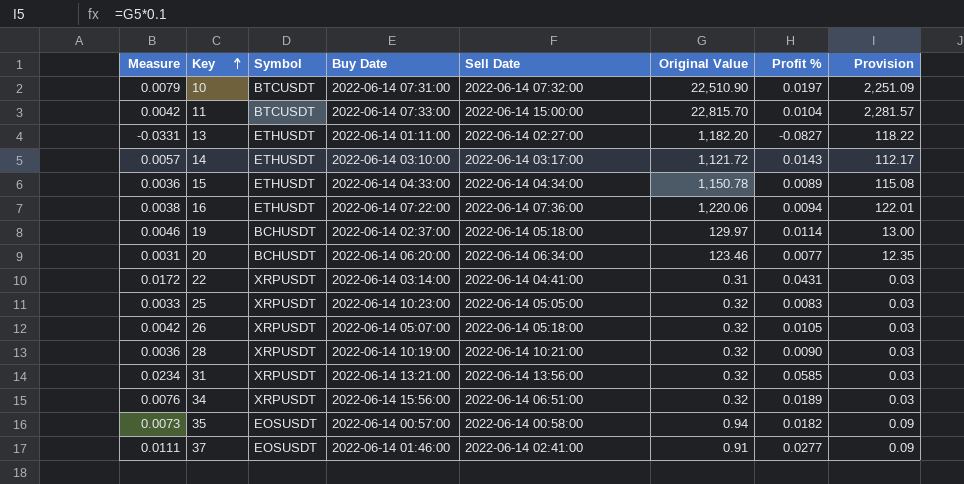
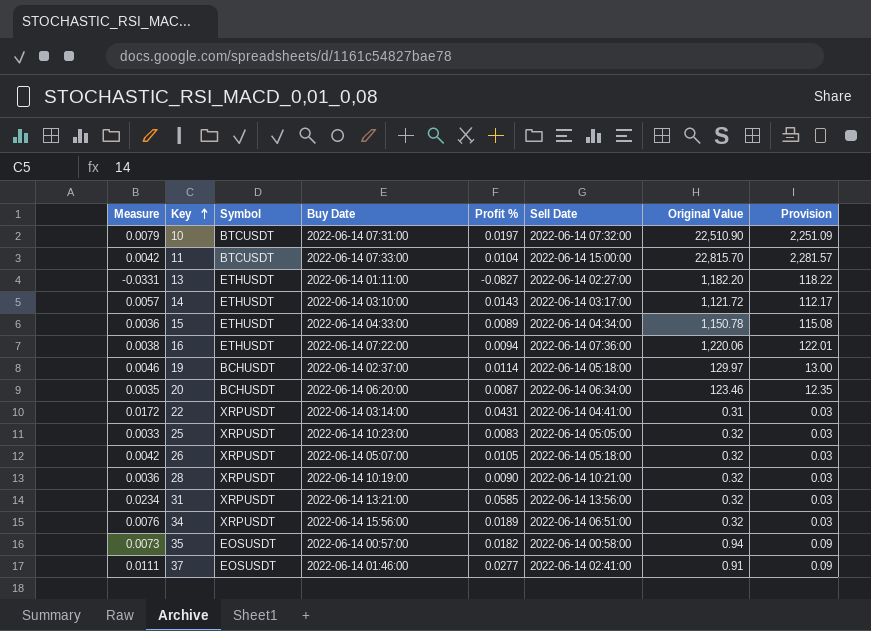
column Profit % | position: 7 -> 5
20 | Measure: 0.0031 -> 0.0035
20 | Profit %: 0.0077 -> 0.0087

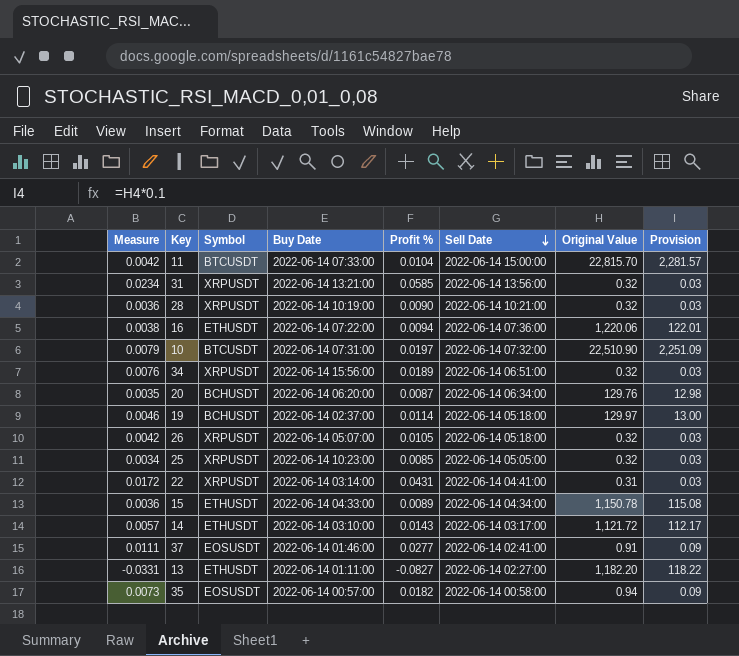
row order: Key ascending -> Sell Date descending
20 | Original Value: 123.46 -> 129.76
20 | Provision: 12.35 -> 12.98
25 | Measure: 0.0033 -> 0.0034
25 | Profit %: 0.0083 -> 0.0085

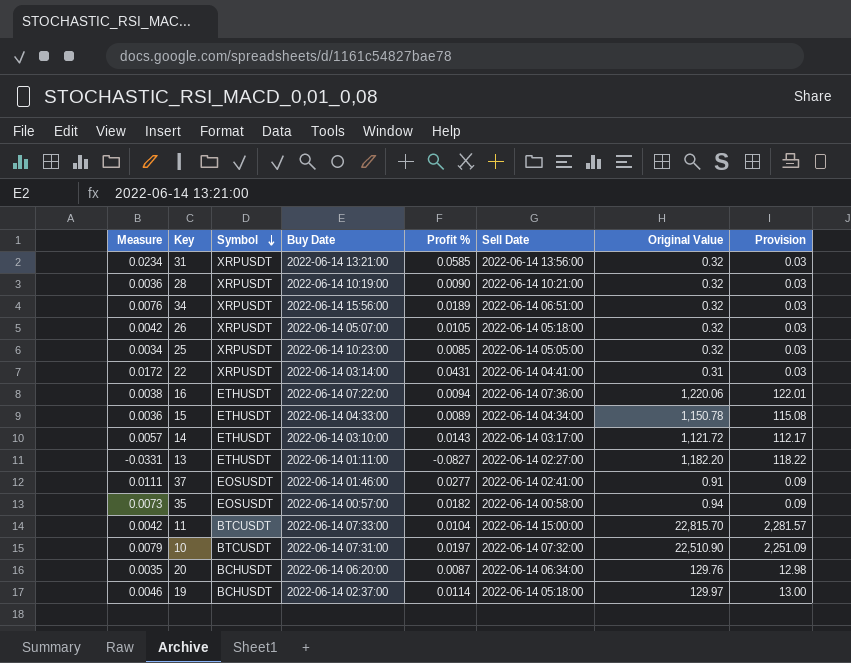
row order: Sell Date descending -> Symbol descending

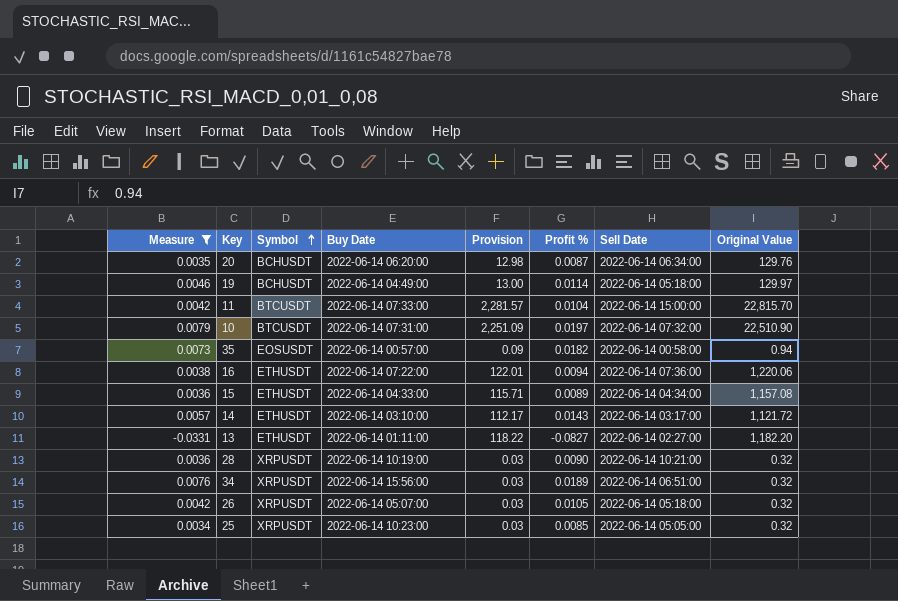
filter: none -> Measure <= 0.0079
row order: Symbol descending -> Symbol ascending
column Provision | position: 8 -> 5
19 | Buy Date: 2022-06-14 02:37:00 -> 2022-06-14 04:49:00
15 | Provision: 115.08 -> 115.71
15 | Original Value: 1,150.78 -> 1,157.08

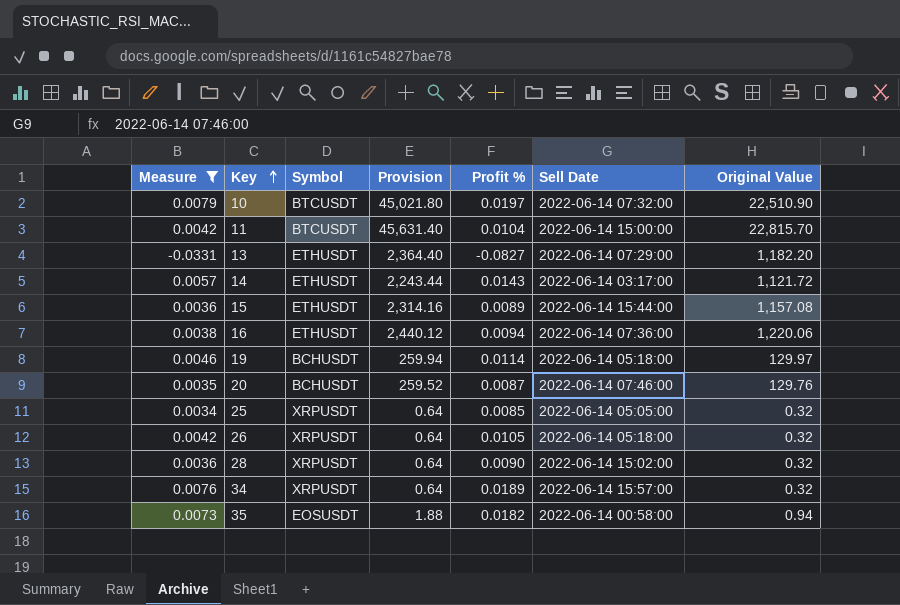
row order: Symbol ascending -> Key ascending
column Buy Date | position: 4 -> none
column Provision | formula: [Original Value] * 0.1 -> [Original Value] * 2
13 | Sell Date: 2022-06-14 02:27:00 -> 2022-06-14 07:29:00
15 | Sell Date: 2022-06-14 04:34:00 -> 2022-06-14 15:44:00
20 | Sell Date: 2022-06-14 06:34:00 -> 2022-06-14 07:46:00
28 | Sell Date: 2022-06-14 10:21:00 -> 2022-06-14 15:02:00
34 | Sell Date: 2022-06-14 06:51:00 -> 2022-06-14 15:57:00

